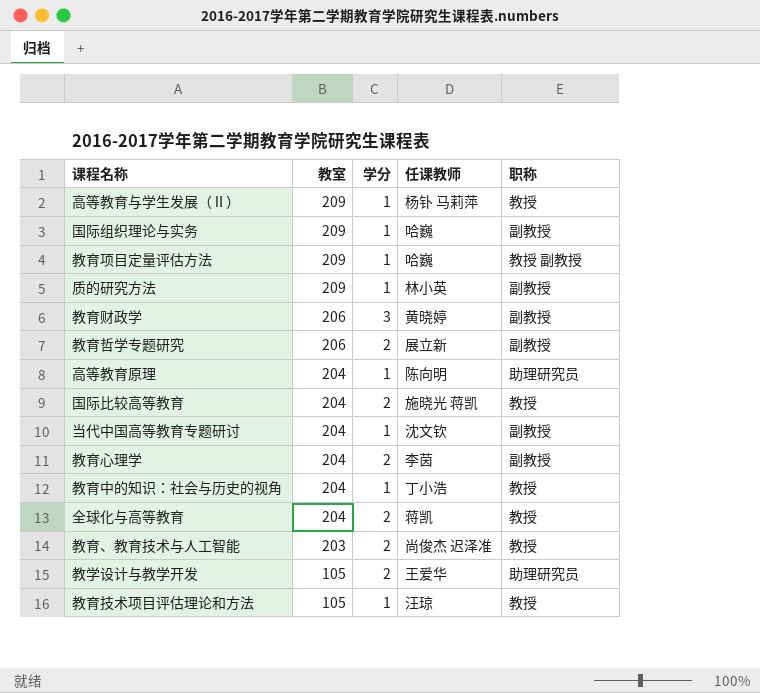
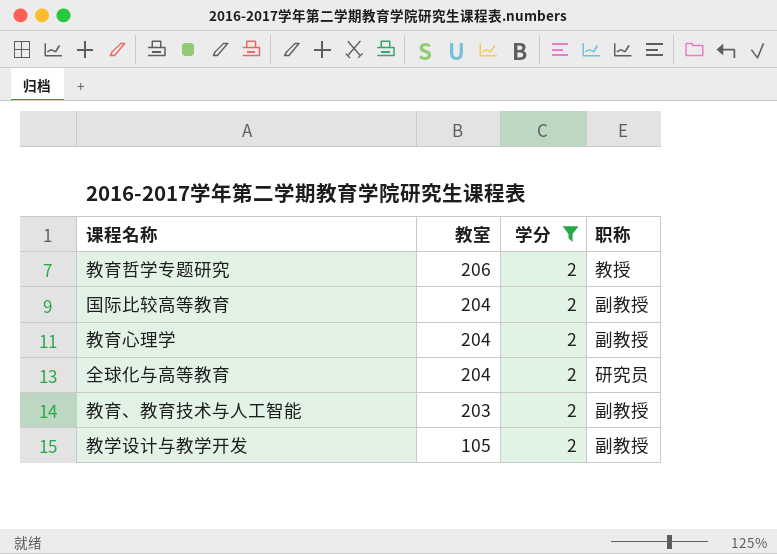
filter: none -> 学分 = 2
column 任课教师 | position: 4 -> none
教育哲学专题研究 | 职称: 副教授 -> 教授
国际比较高等教育 | 职称: 教授 -> 副教授
全球化与高等教育 | 职称: 教授 -> 研究员
教育、教育技术与人工智能 | 职称: 教授 -> 副教授
教学设计与教学开发 | 职称: 助理研究员 -> 副教授

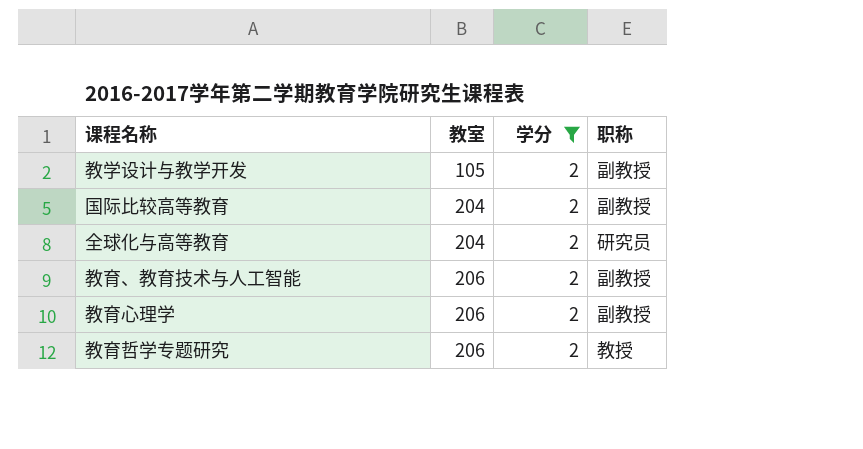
row order: 教室 descending -> 教室 ascending
教育、教育技术与人工智能 | 教室: 203 -> 206
教育心理学 | 教室: 204 -> 206

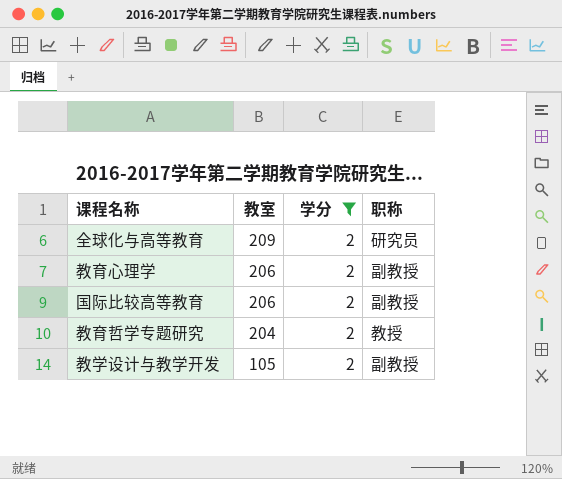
row order: 教室 ascending -> 教室 descending
row 教育、教育技术与人工智能: 206 | 2 | 副教授 -> none
全球化与高等教育 | 教室: 204 -> 209
国际比较高等教育 | 教室: 204 -> 206
教育哲学专题研究 | 教室: 206 -> 204

